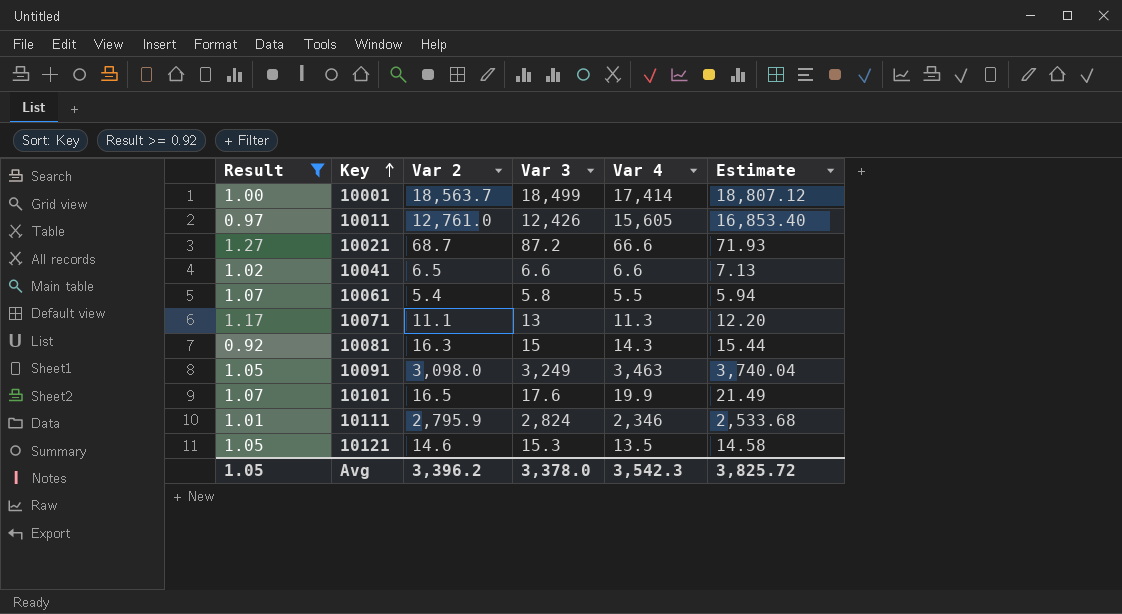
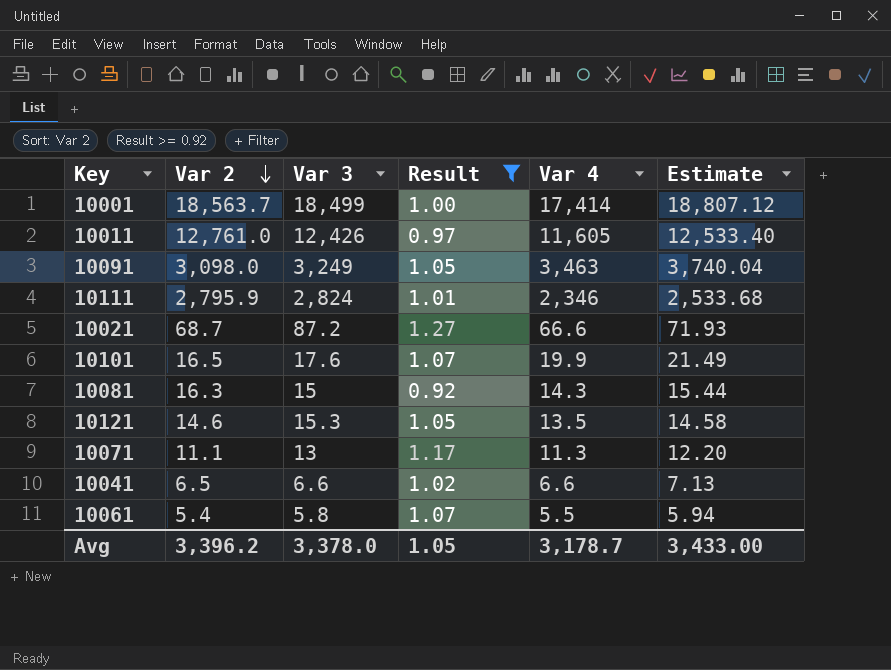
row order: Key ascending -> Var 2 descending
column Result | position: 1 -> 4
10011 | Var 4: 15,605 -> 11,605
10011 | Estimate: 16,853.40 -> 12,533.40
Avg | Var 4: 3,542.3 -> 3,178.7
Avg | Estimate: 3,825.72 -> 3,433.00

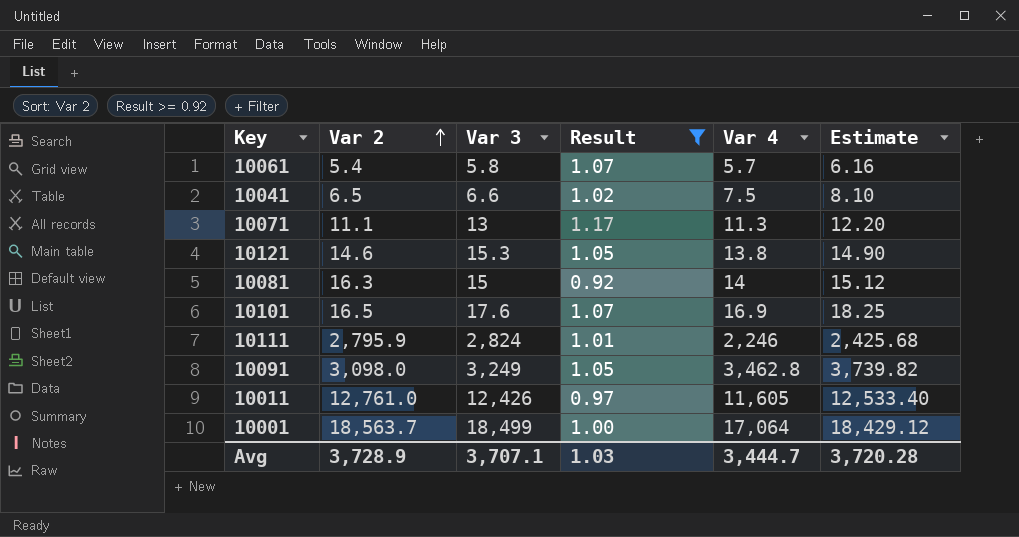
row order: Var 2 descending -> Var 2 ascending
row 10021: 68.7 | 87.2 | 1.27 | 66.6 | 71.93 -> none
10061 | Var 4: 5.5 -> 5.7
10061 | Estimate: 5.94 -> 6.16
10041 | Var 4: 6.6 -> 7.5
10041 | Estimate: 7.13 -> 8.10
10121 | Var 4: 13.5 -> 13.8
10121 | Estimate: 14.58 -> 14.90
10081 | Var 4: 14.3 -> 14
10081 | Estimate: 15.44 -> 15.12
10101 | Var 4: 19.9 -> 16.9
10101 | Estimate: 21.49 -> 18.25
10111 | Var 4: 2,346 -> 2,246
10111 | Estimate: 2,533.68 -> 2,425.68
10091 | Var 4: 3,463 -> 3,462.8
10091 | Estimate: 3,740.04 -> 3,739.82
10001 | Var 4: 17,414 -> 17,064
10001 | Estimate: 18,807.12 -> 18,429.12
Avg | Var 2: 3,396.2 -> 3,728.9
Avg | Var 3: 3,378.0 -> 3,707.1
Avg | Result: 1.05 -> 1.03
Avg | Var 4: 3,178.7 -> 3,444.7
Avg | Estimate: 3,433.00 -> 3,720.28

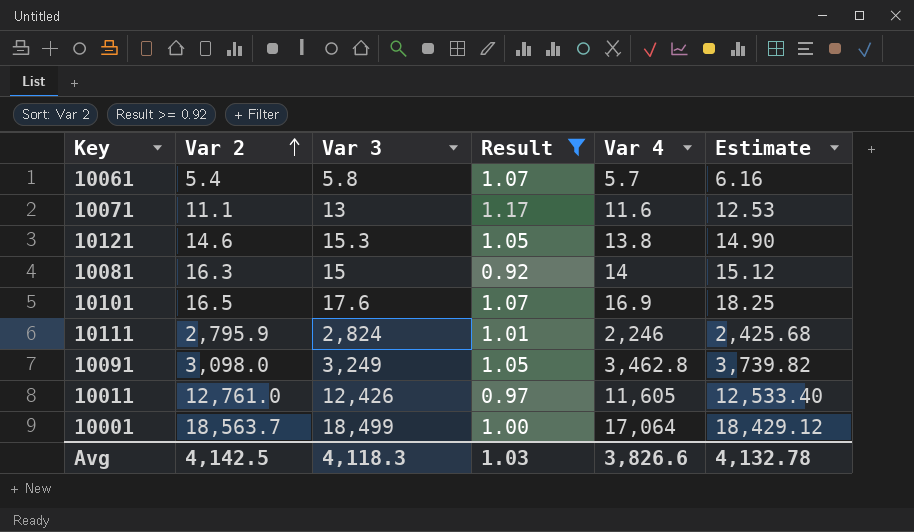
row 10041: 6.5 | 6.6 | 1.02 | 7.5 | 8.10 -> none
10071 | Var 4: 11.3 -> 11.6
10071 | Estimate: 12.20 -> 12.53
Avg | Var 2: 3,728.9 -> 4,142.5
Avg | Var 3: 3,707.1 -> 4,118.3
Avg | Var 4: 3,444.7 -> 3,826.6
Avg | Estimate: 3,720.28 -> 4,132.78

